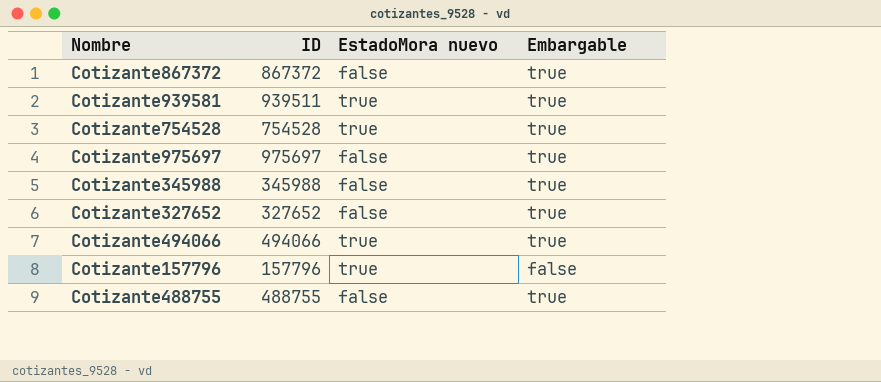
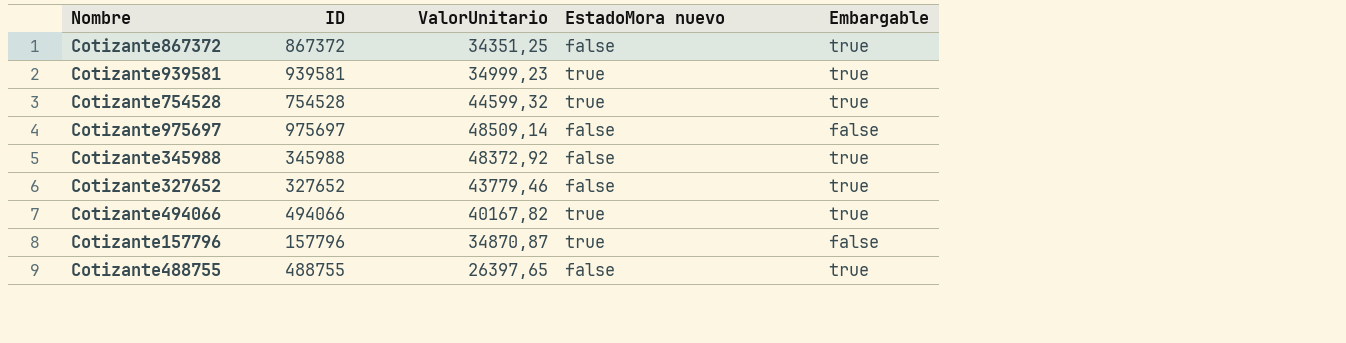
column ValorUnitario | position: none -> 3
Cotizante939581 | ID: 939511 -> 939581
Cotizante975697 | Embargable: true -> false

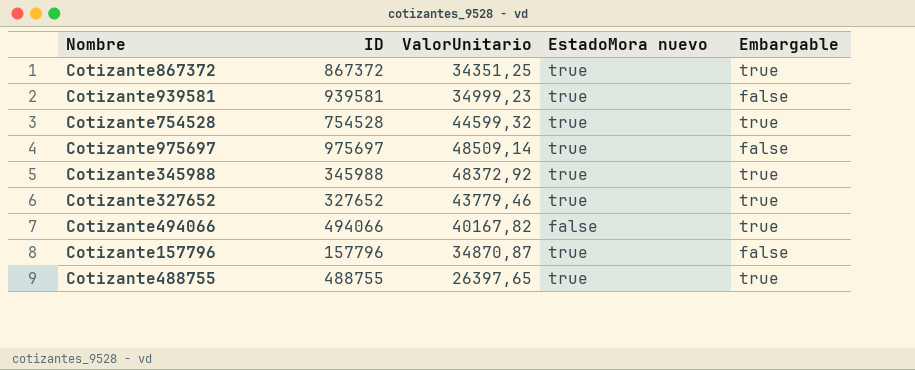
Cotizante867372 | EstadoMora nuevo: false -> true
Cotizante939581 | Embargable: true -> false
Cotizante975697 | EstadoMora nuevo: false -> true
Cotizante345988 | EstadoMora nuevo: false -> true
Cotizante327652 | EstadoMora nuevo: false -> true
Cotizante494066 | EstadoMora nuevo: true -> false
Cotizante488755 | EstadoMora nuevo: false -> true

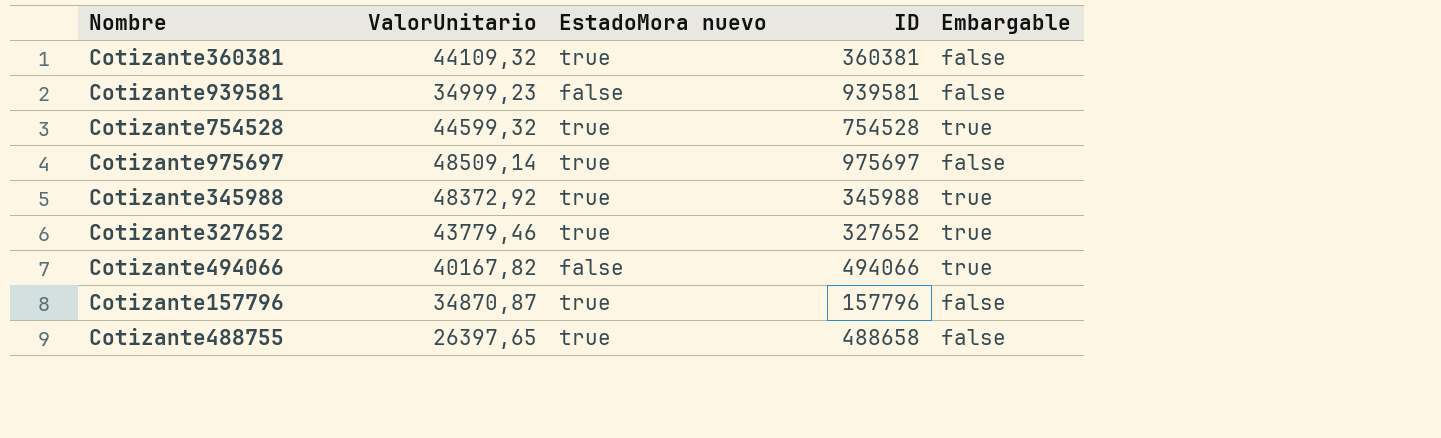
column ID | position: 2 -> 4
row Cotizante867372: 867372 | 34351,25 | true | true -> none
row Cotizante360381: none -> 44109,32 | true | 360381 | false
Cotizante939581 | EstadoMora nuevo: true -> false
Cotizante488755 | ID: 488755 -> 488658
Cotizante488755 | Embargable: true -> false

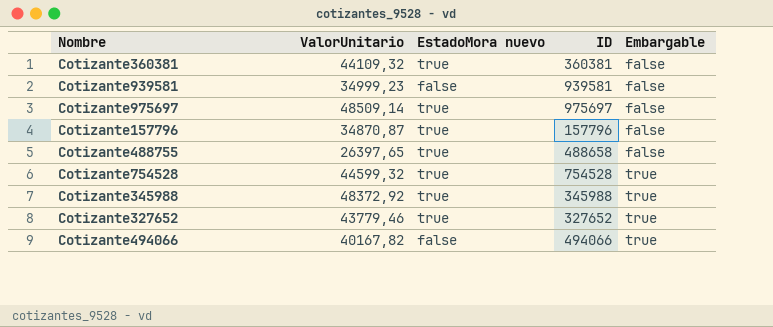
row order: none -> Embargable ascending

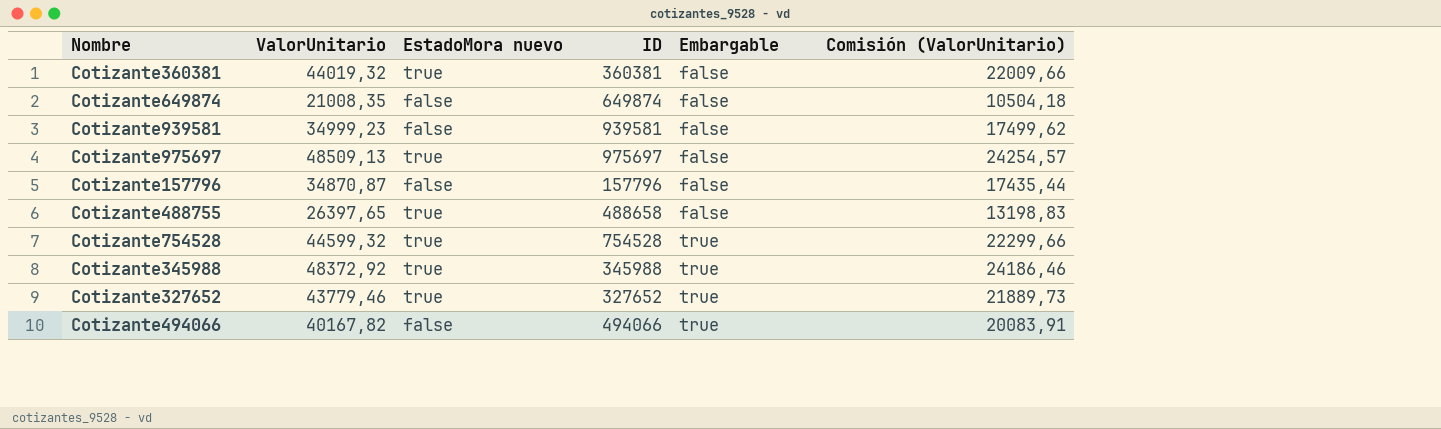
column Comisión (ValorUnitario) | formula: none -> [ValorUnitario] * 0,5
Cotizante360381 | ValorUnitario: 44109,32 -> 44019,32
row Cotizante649874: none -> 21008,35 | false | 649874 | false | 10504,18
Cotizante975697 | ValorUnitario: 48509,14 -> 48509,13
Cotizante157796 | EstadoMora nuevo: true -> false

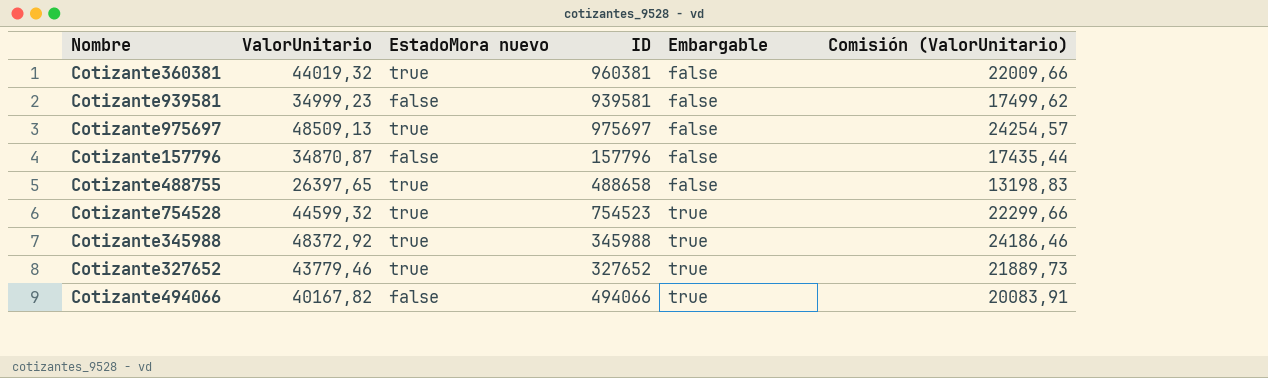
row Cotizante649874: 21008,35 | false | 649874 | false | 10504,18 -> none
Cotizante360381 | ID: 360381 -> 960381
Cotizante754528 | ID: 754528 -> 754523

